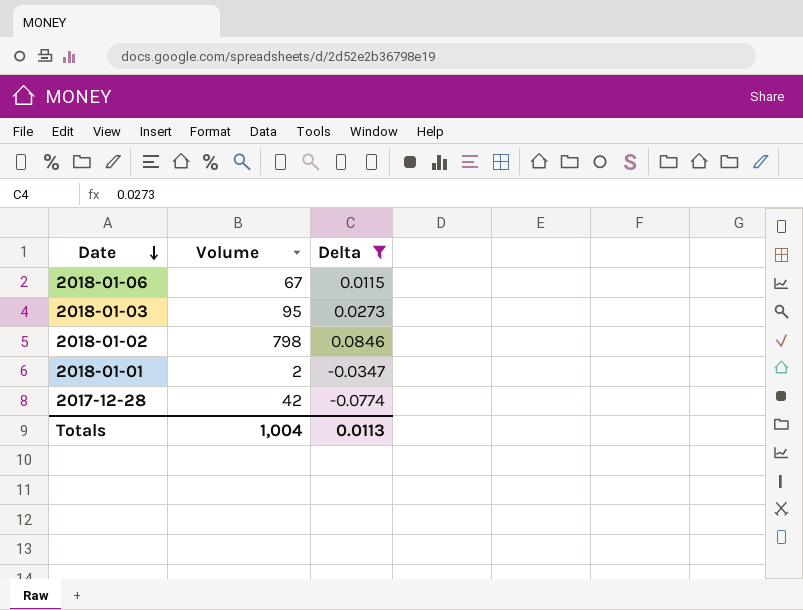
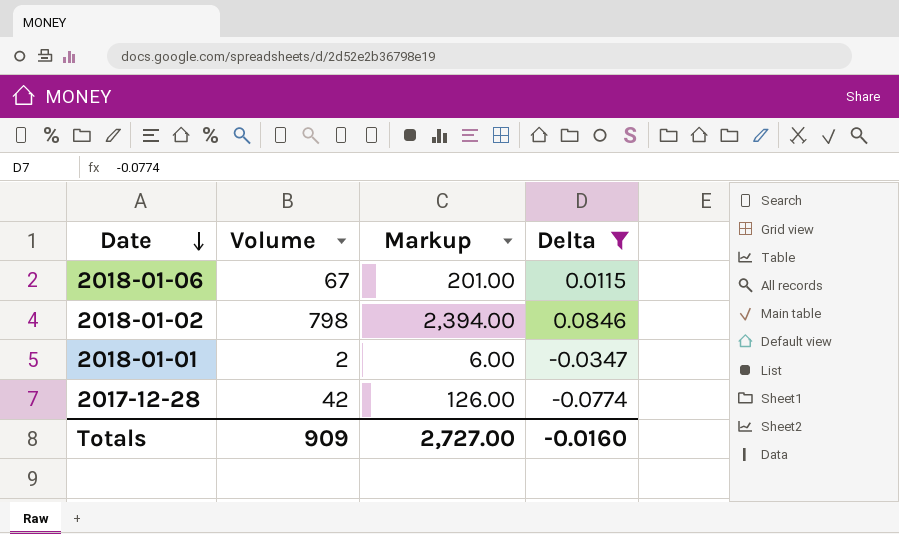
column Markup | formula: none -> [Volume] * 3
row 2018-01-03: 95 | 0.0273 -> none
Totals | Volume: 1,004 -> 909
Totals | Delta: 0.0113 -> -0.0160

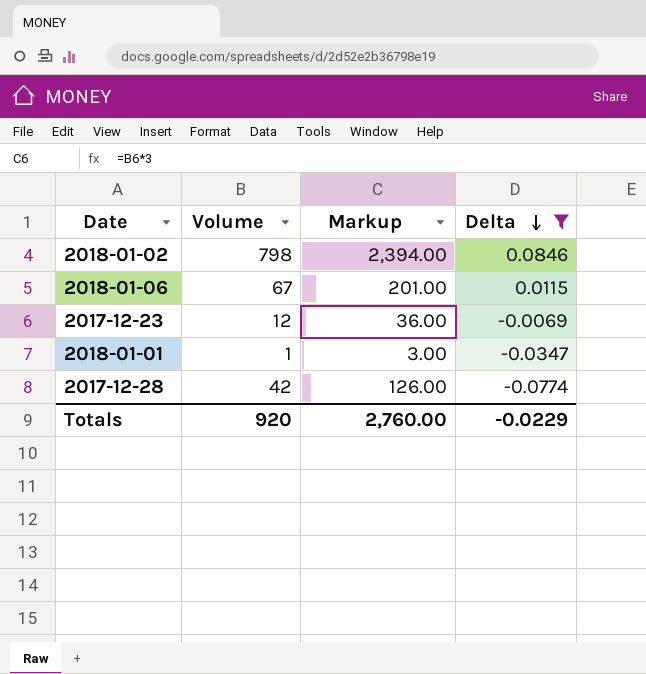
row order: Date descending -> Delta descending
row 2017-12-23: none -> 12 | 36.00 | -0.0069
2018-01-01 | Volume: 2 -> 1
2018-01-01 | Markup: 6.00 -> 3.00
Totals | Volume: 909 -> 920
Totals | Markup: 2,727.00 -> 2,760.00
Totals | Delta: -0.0160 -> -0.0229

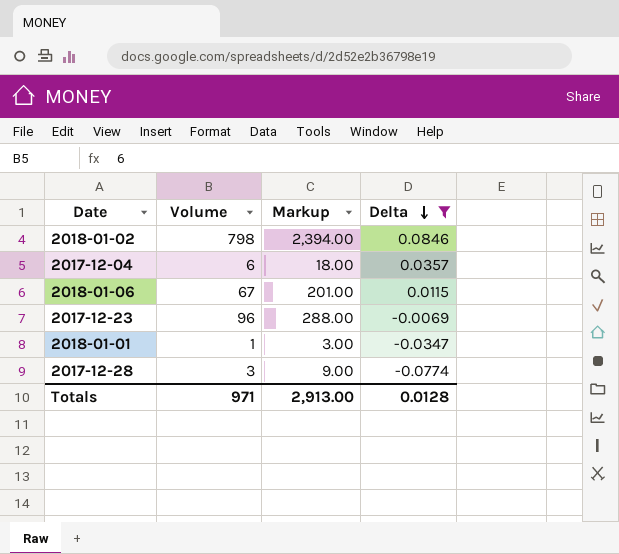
row 2017-12-04: none -> 6 | 18.00 | 0.0357
2017-12-23 | Volume: 12 -> 96
2017-12-23 | Markup: 36.00 -> 288.00
2017-12-28 | Volume: 42 -> 3
2017-12-28 | Markup: 126.00 -> 9.00
Totals | Volume: 920 -> 971
Totals | Markup: 2,760.00 -> 2,913.00
Totals | Delta: -0.0229 -> 0.0128

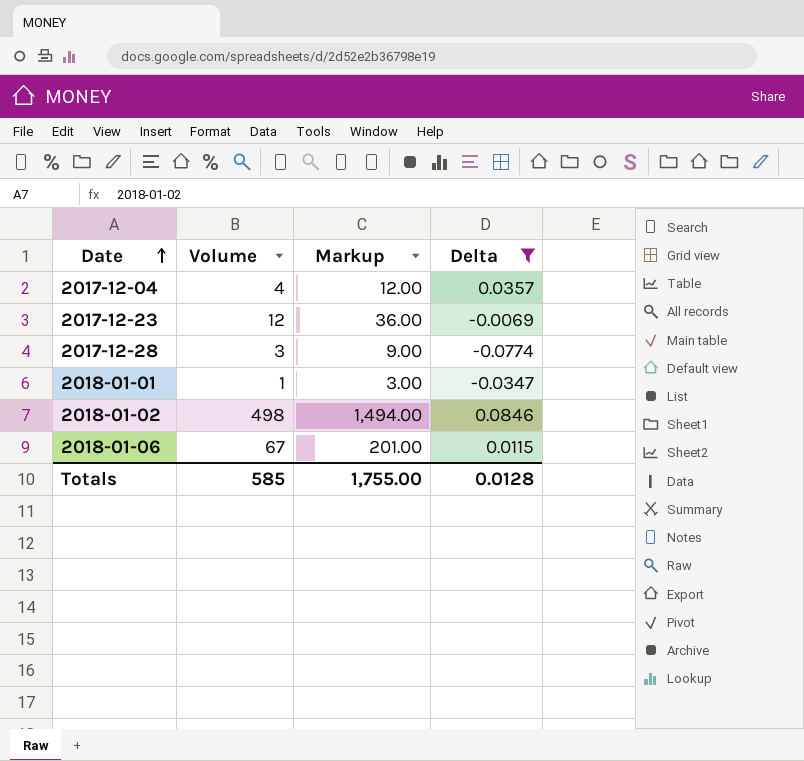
row order: Delta descending -> Date ascending
2017-12-04 | Volume: 6 -> 4
2017-12-04 | Markup: 18.00 -> 12.00
2017-12-23 | Volume: 96 -> 12
2017-12-23 | Markup: 288.00 -> 36.00
2018-01-02 | Volume: 798 -> 498
2018-01-02 | Markup: 2,394.00 -> 1,494.00
Totals | Volume: 971 -> 585
Totals | Markup: 2,913.00 -> 1,755.00

